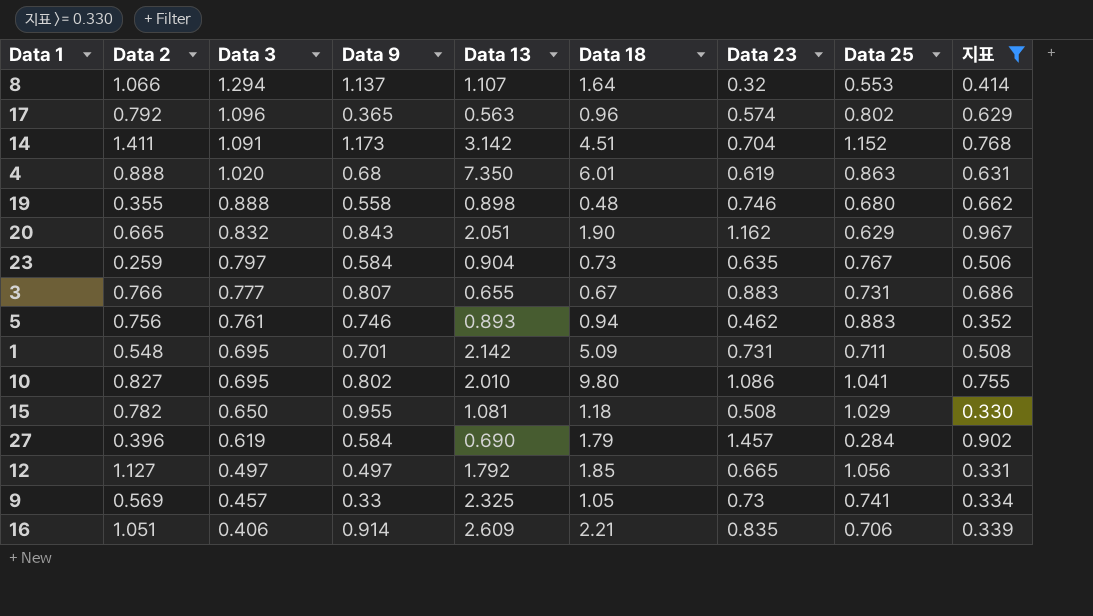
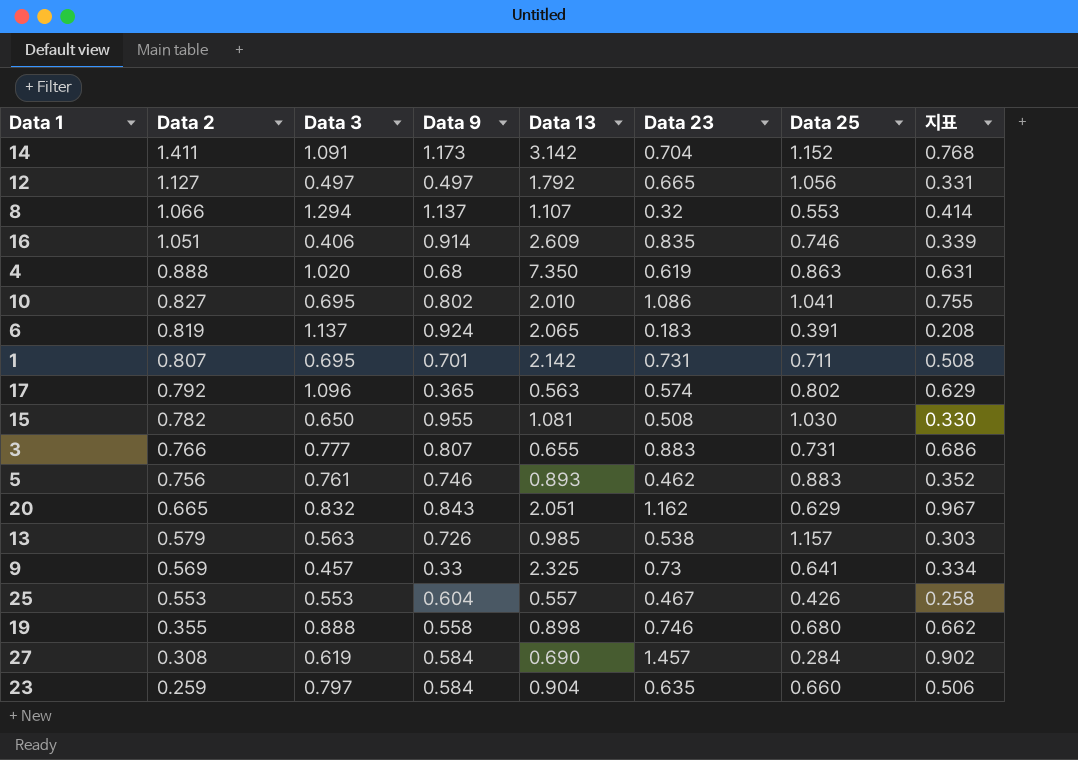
filter: 지표 >= 0.330 -> none
row order: Data 3 descending -> Data 2 descending
column Data 18 | position: 6 -> none
16 | Data 25: 0.706 -> 0.746
1 | Data 2: 0.548 -> 0.807
15 | Data 25: 1.029 -> 1.030
9 | Data 25: 0.741 -> 0.641
27 | Data 2: 0.396 -> 0.308
23 | Data 25: 0.767 -> 0.660

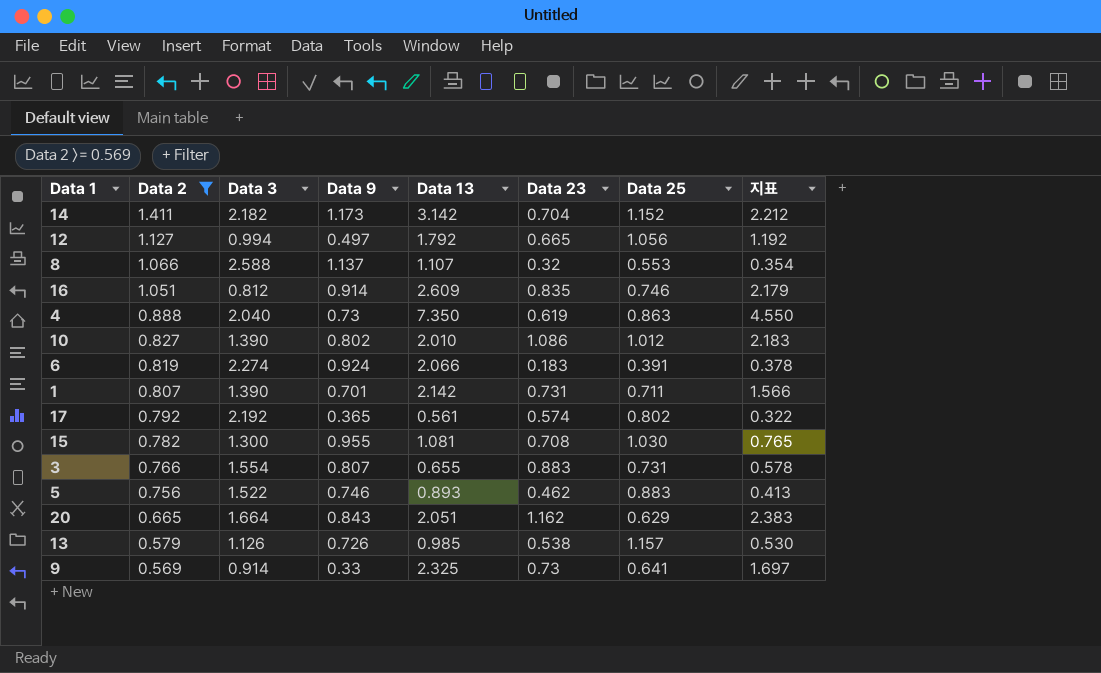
filter: none -> Data 2 >= 0.569
column 지표 | formula: [Data 3] * [Data 23] -> [Data 13] * [Data 23]
14 | Data 3: 1.091 -> 2.182
12 | Data 3: 0.497 -> 0.994
8 | Data 3: 1.294 -> 2.588
16 | Data 3: 0.406 -> 0.812
4 | Data 3: 1.020 -> 2.040
4 | Data 9: 0.68 -> 0.73
10 | Data 3: 0.695 -> 1.390
10 | Data 25: 1.041 -> 1.012
6 | Data 3: 1.137 -> 2.274
6 | Data 13: 2.065 -> 2.066
1 | Data 3: 0.695 -> 1.390
17 | Data 3: 1.096 -> 2.192
17 | Data 13: 0.563 -> 0.561
15 | Data 3: 0.650 -> 1.300
15 | Data 23: 0.508 -> 0.708
3 | Data 3: 0.777 -> 1.554
5 | Data 3: 0.761 -> 1.522
20 | Data 3: 0.832 -> 1.664
13 | Data 3: 0.563 -> 1.126
9 | Data 3: 0.457 -> 0.914

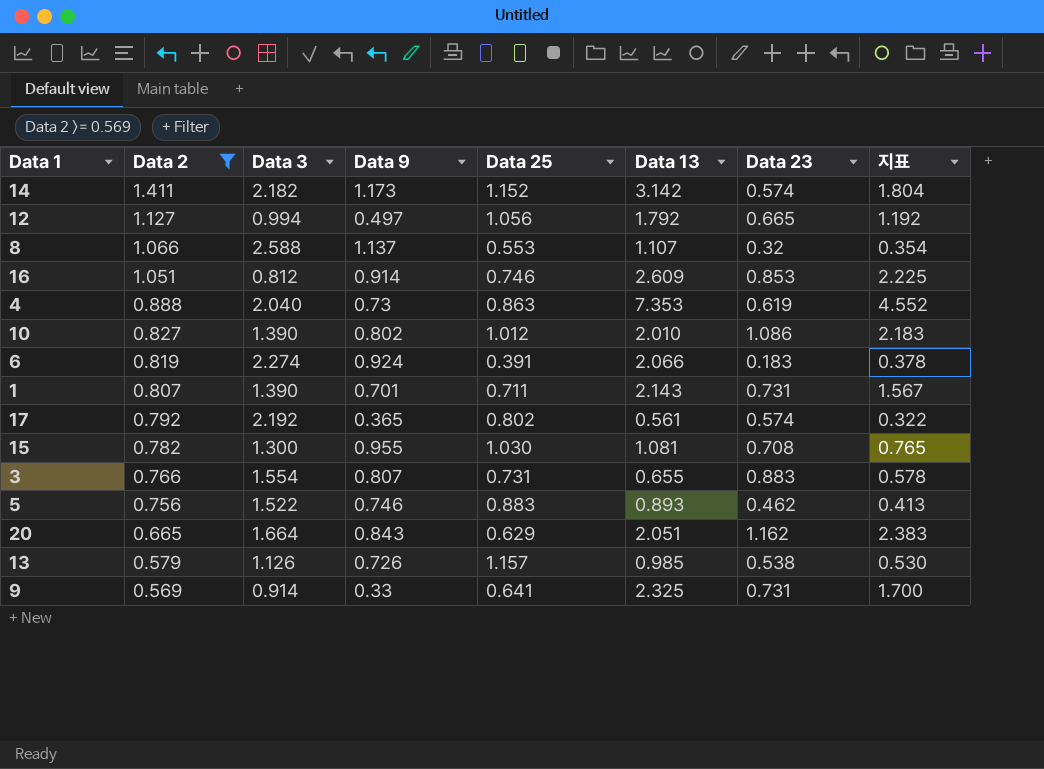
column Data 25 | position: 7 -> 5
14 | Data 23: 0.704 -> 0.574
14 | 지표: 2.212 -> 1.804
16 | Data 23: 0.835 -> 0.853
16 | 지표: 2.179 -> 2.225
4 | Data 13: 7.350 -> 7.353
4 | 지표: 4.550 -> 4.552
1 | Data 13: 2.142 -> 2.143
1 | 지표: 1.566 -> 1.567
9 | Data 23: 0.73 -> 0.731
9 | 지표: 1.697 -> 1.700

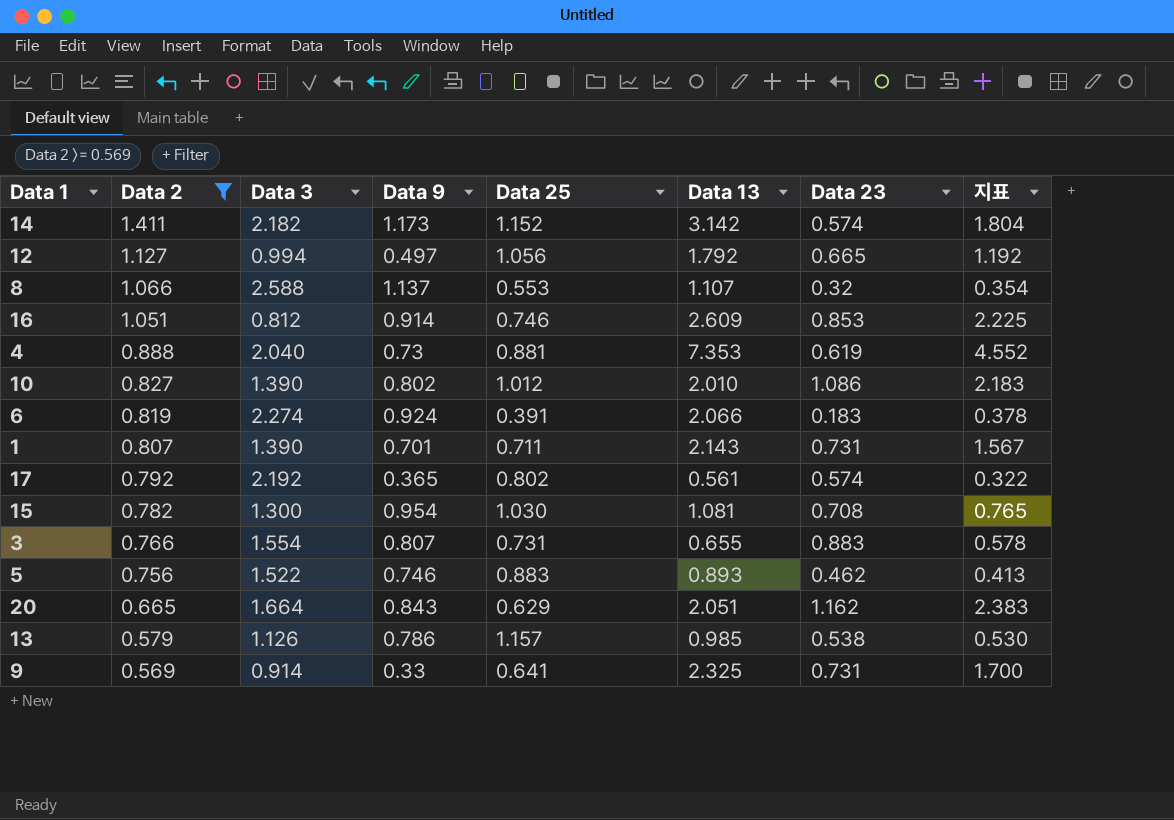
4 | Data 25: 0.863 -> 0.881
15 | Data 9: 0.955 -> 0.954
13 | Data 9: 0.726 -> 0.786

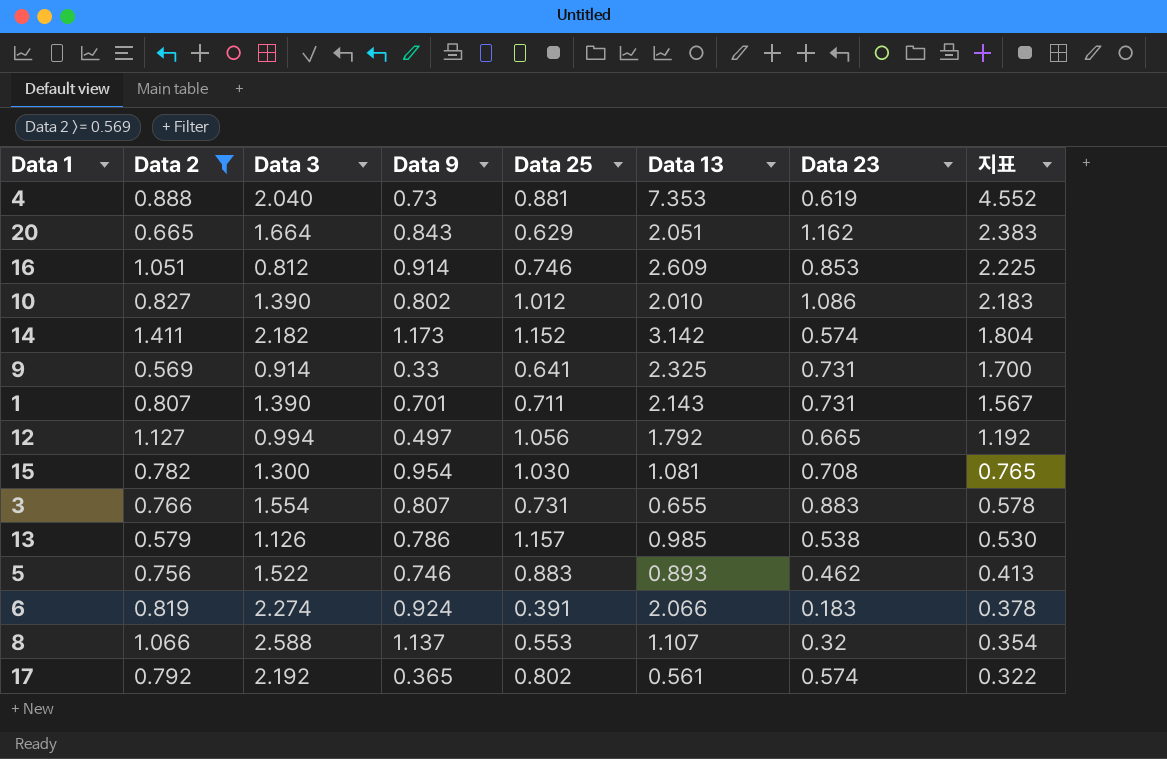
row order: Data 2 descending -> 지표 descending

